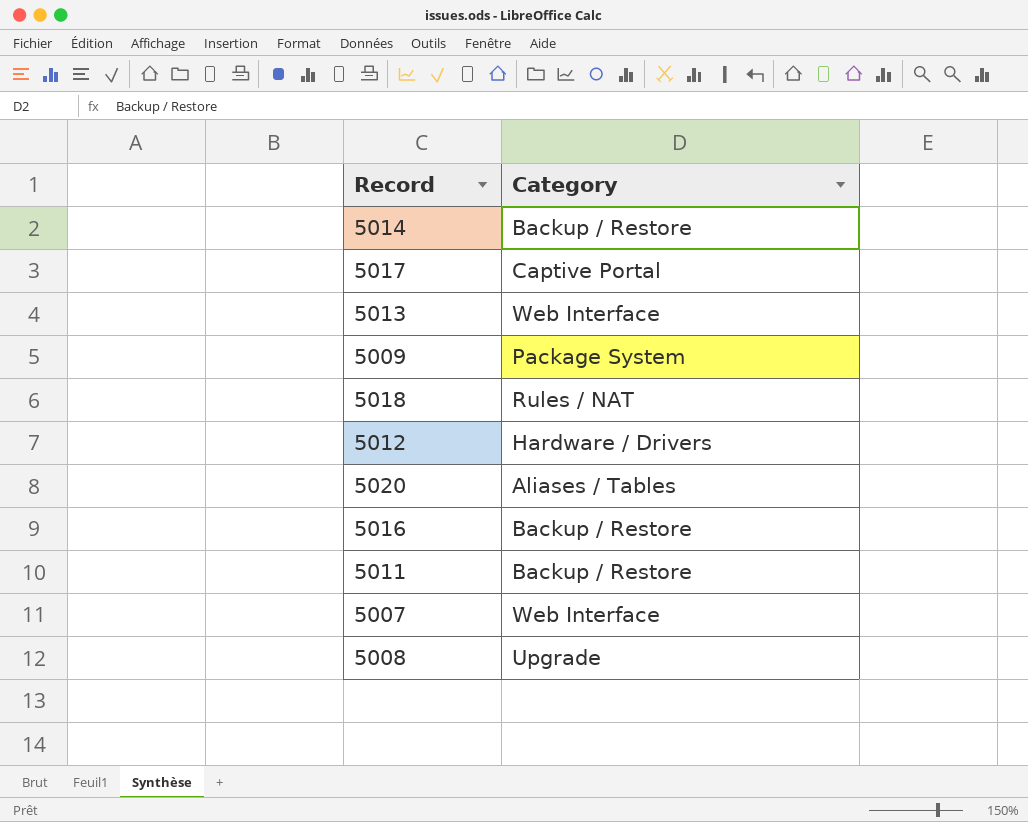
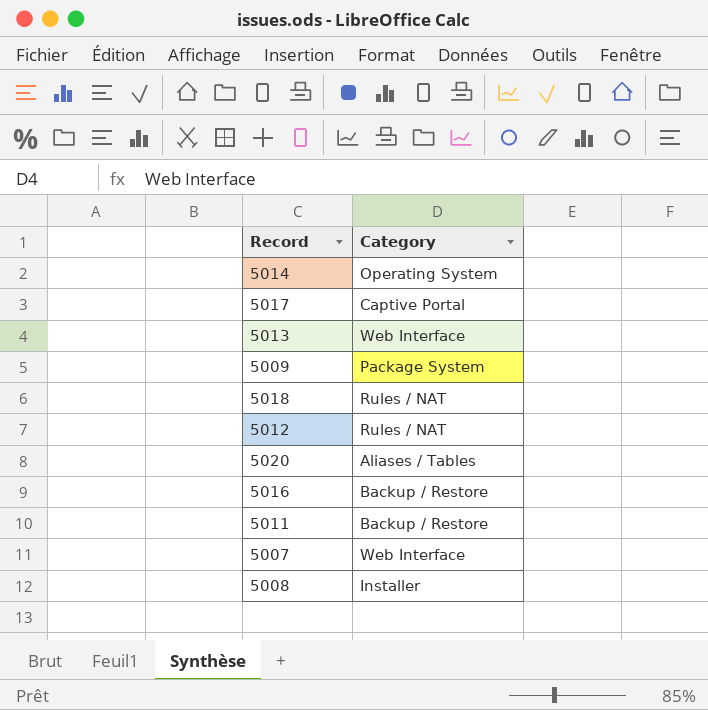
5014 | Category: Backup / Restore -> Operating System
5012 | Category: Hardware / Drivers -> Rules / NAT
5008 | Category: Upgrade -> Installer

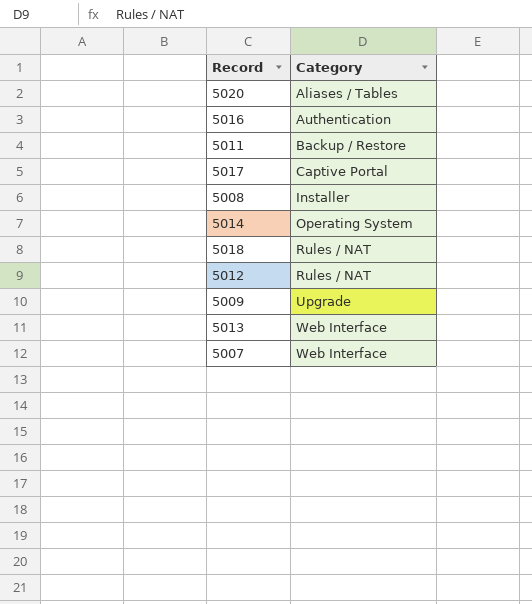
row order: none -> Category ascending
5016 | Category: Backup / Restore -> Authentication
5009 | Category: Package System -> Upgrade

